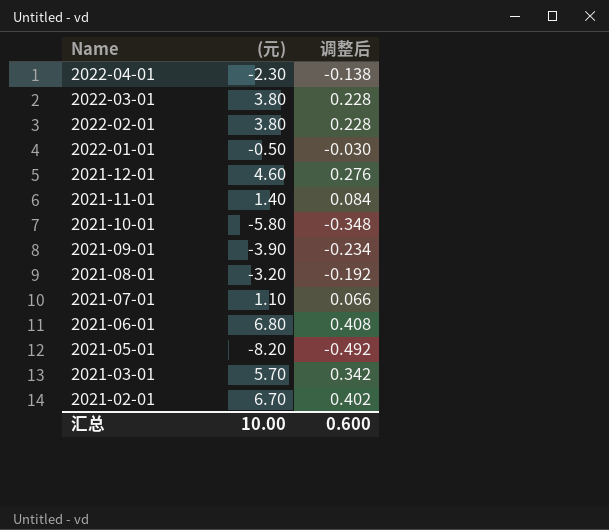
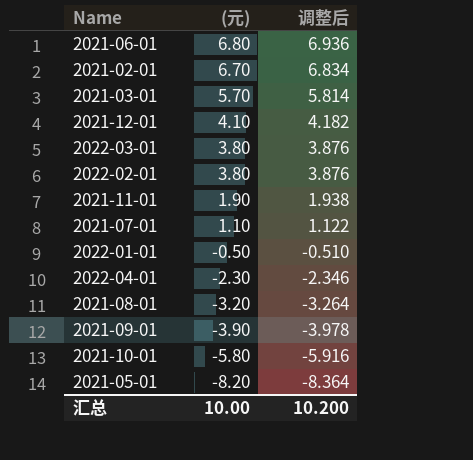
row order: Name descending -> (元) descending
column 调整后 | formula: [(元)] * 0.06 -> [(元)] * 1.02
2021-12-01 | (元): 4.60 -> 4.10
2021-11-01 | (元): 1.40 -> 1.90
汇总 | 调整后: 0.600 -> 10.200

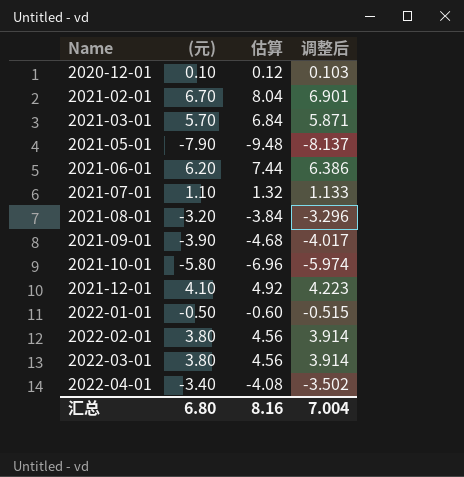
row order: (元) descending -> Name ascending
column 估算 | formula: none -> [(元)] * 1.2
column 调整后 | formula: [(元)] * 1.02 -> [(元)] * 1.03
row 2021-11-01: 1.90 | 1.938 -> none
row 2020-12-01: none -> 0.10 | 0.12 | 0.103
2021-05-01 | (元): -8.20 -> -7.90
2021-06-01 | (元): 6.80 -> 6.20
2022-04-01 | (元): -2.30 -> -3.40
汇总 | (元): 10.00 -> 6.80
汇总 | 调整后: 10.200 -> 7.004

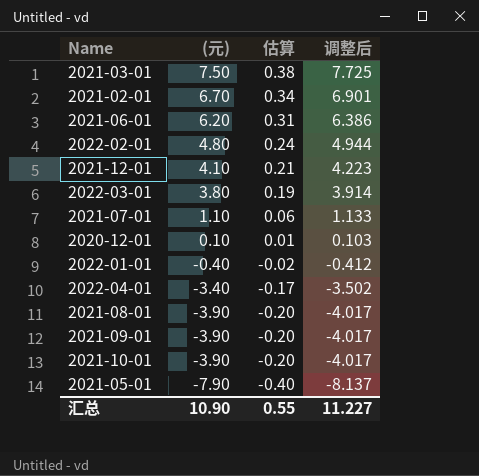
row order: Name ascending -> (元) descending
column 估算 | formula: [(元)] * 1.2 -> [(元)] * 0.05
2021-03-01 | (元): 5.70 -> 7.50
2021-03-01 | 调整后: 5.871 -> 7.725
2022-02-01 | (元): 3.80 -> 4.80
2022-02-01 | 调整后: 3.914 -> 4.944
2022-01-01 | (元): -0.50 -> -0.40
2022-01-01 | 调整后: -0.515 -> -0.412
2021-08-01 | (元): -3.20 -> -3.90
2021-08-01 | 调整后: -3.296 -> -4.017
2021-10-01 | (元): -5.80 -> -3.90
2021-10-01 | 调整后: -5.974 -> -4.017
汇总 | (元): 6.80 -> 10.90
汇总 | 估算: 8.16 -> 0.55
汇总 | 调整后: 7.004 -> 11.227

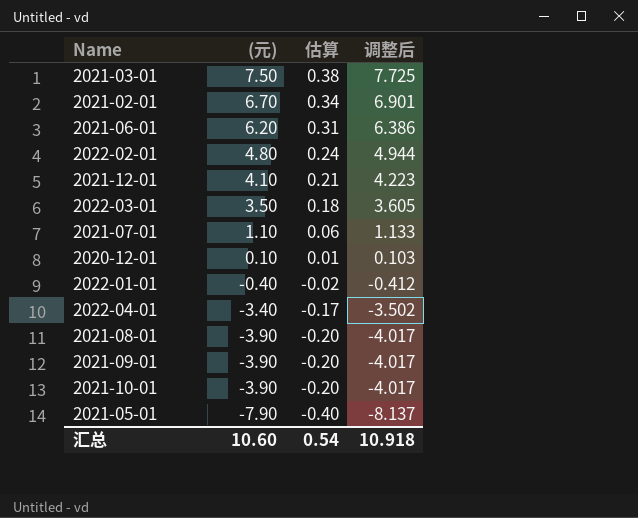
2022-03-01 | (元): 3.80 -> 3.50
2022-03-01 | 估算: 0.19 -> 0.18
2022-03-01 | 调整后: 3.914 -> 3.605
汇总 | (元): 10.90 -> 10.60
汇总 | 估算: 0.55 -> 0.54
汇总 | 调整后: 11.227 -> 10.918

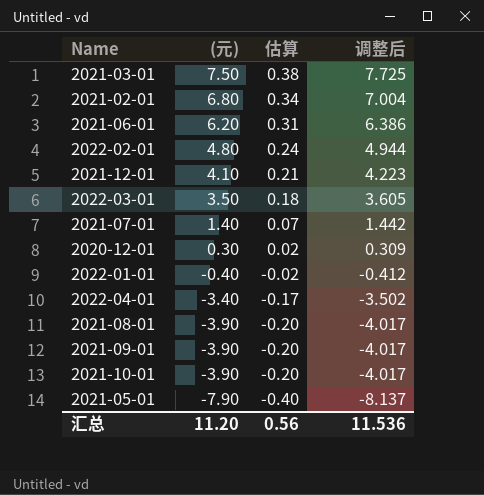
2021-02-01 | (元): 6.70 -> 6.80
2021-02-01 | 调整后: 6.901 -> 7.004
2021-07-01 | (元): 1.10 -> 1.40
2021-07-01 | 估算: 0.06 -> 0.07
2021-07-01 | 调整后: 1.133 -> 1.442
2020-12-01 | (元): 0.10 -> 0.30
2020-12-01 | 估算: 0.01 -> 0.02
2020-12-01 | 调整后: 0.103 -> 0.309
汇总 | (元): 10.60 -> 11.20
汇总 | 估算: 0.54 -> 0.56
汇总 | 调整后: 10.918 -> 11.536

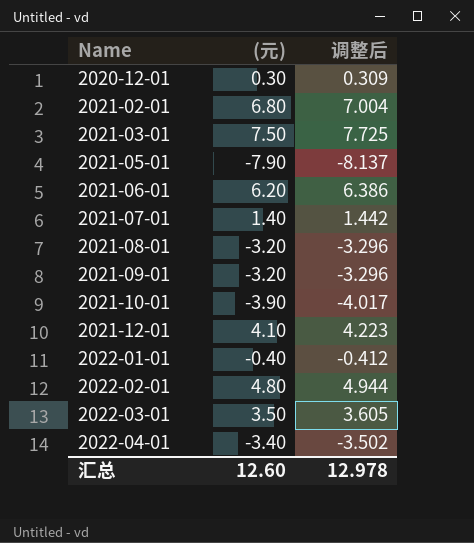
row order: (元) descending -> Name ascending
column 估算 | formula: [(元)] * 0.05 -> none
2021-08-01 | (元): -3.90 -> -3.20
2021-08-01 | 调整后: -4.017 -> -3.296
2021-09-01 | (元): -3.90 -> -3.20
2021-09-01 | 调整后: -4.017 -> -3.296
汇总 | (元): 11.20 -> 12.60
汇总 | 调整后: 11.536 -> 12.978

